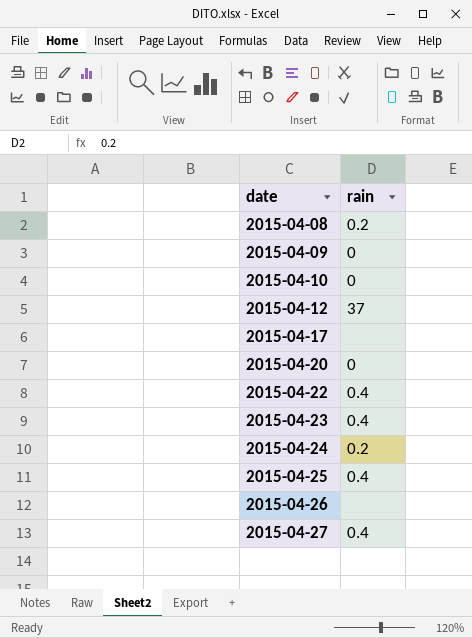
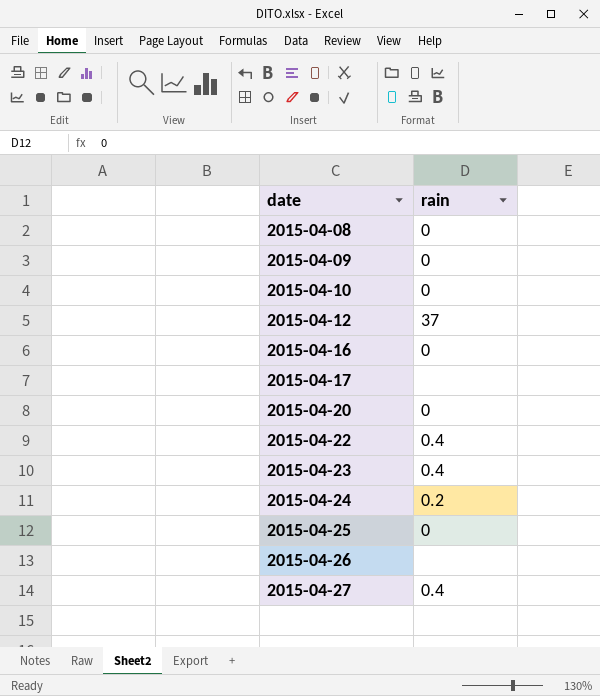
2015-04-08 | rain: 0.2 -> 0
row 2015-04-16: none -> 0
2015-04-25 | rain: 0.4 -> 0

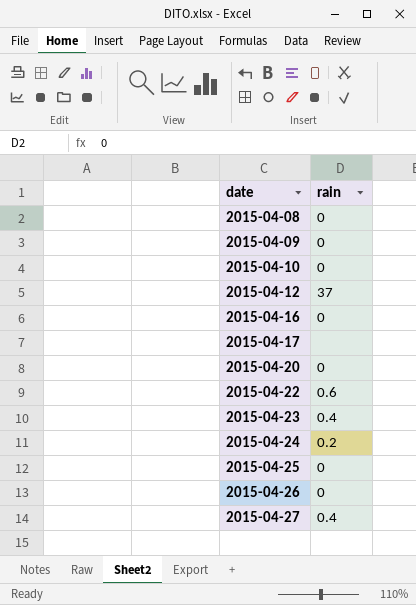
2015-04-22 | rain: 0.4 -> 0.6
2015-04-26 | rain: none -> 0

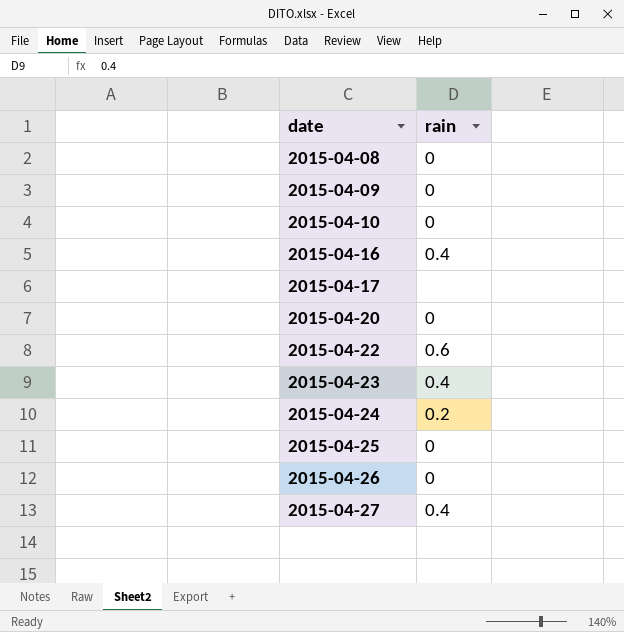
row 2015-04-12: 37 -> none
2015-04-16 | rain: 0 -> 0.4

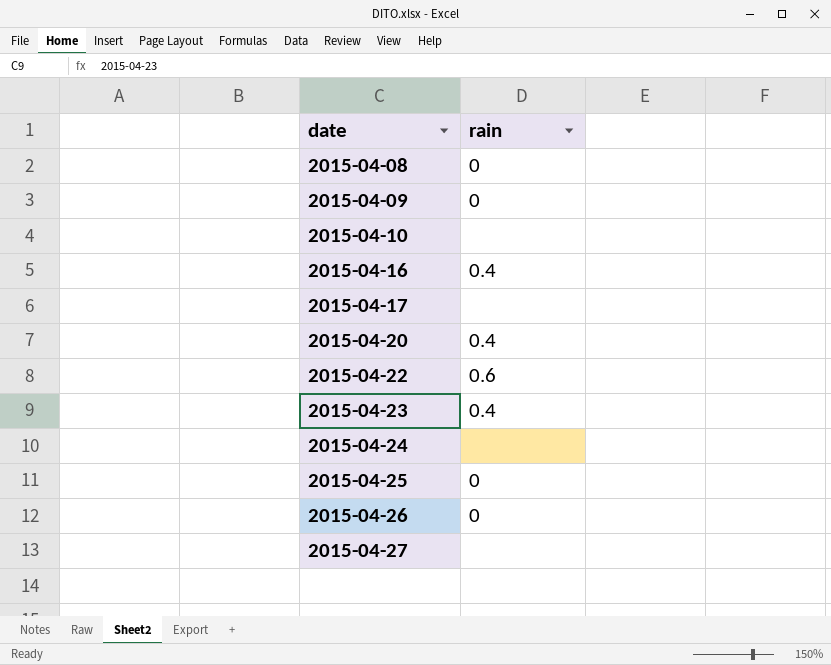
2015-04-10 | rain: 0 -> none
2015-04-20 | rain: 0 -> 0.4
2015-04-24 | rain: 0.2 -> none
2015-04-27 | rain: 0.4 -> none

